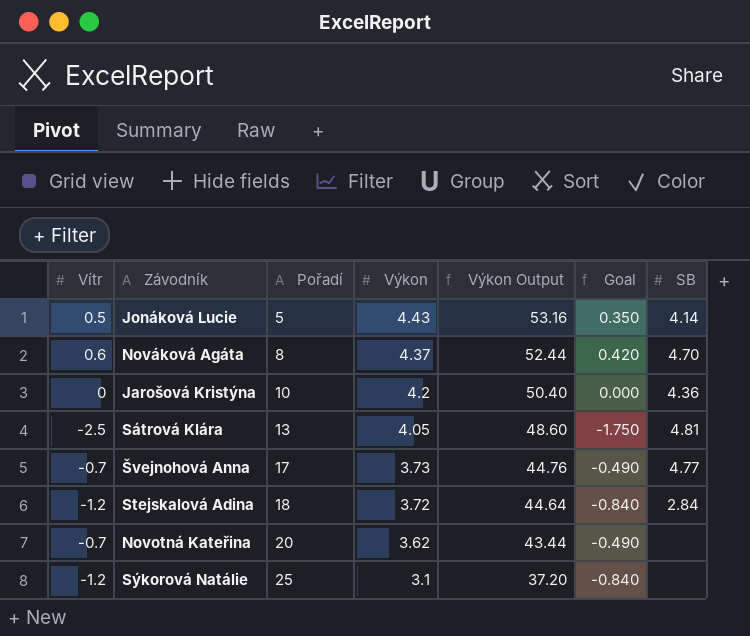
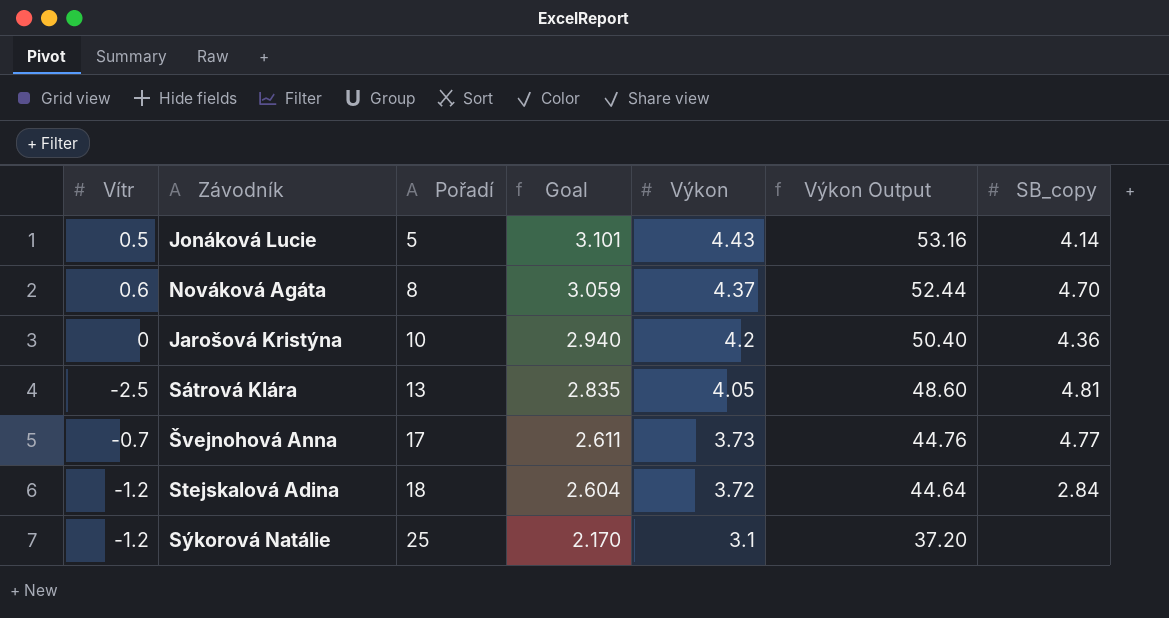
column Goal | formula: [Vítr] * 0.7 -> [Výkon] * 0.7
column Goal | position: 6 -> 4
column name: SB -> SB_copy
row Novotná Kateřina: -0.7 | 20 | 3.62 | 43.44 | -0.490 | none -> none

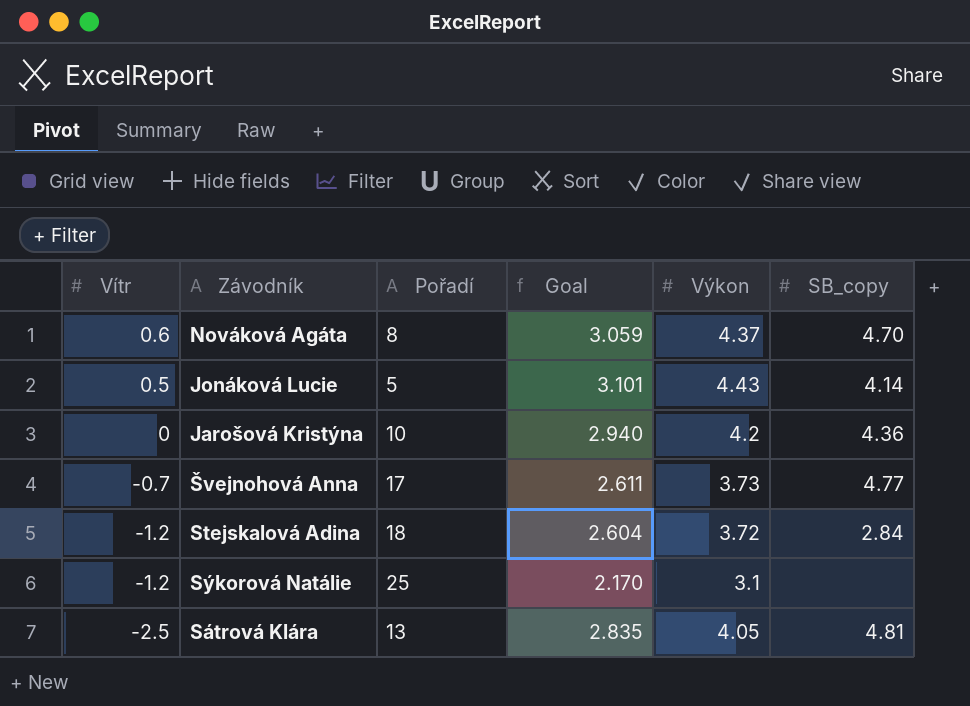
row order: Pořadí ascending -> Vítr descending
column Výkon Output | formula: [Výkon] * 12 -> none

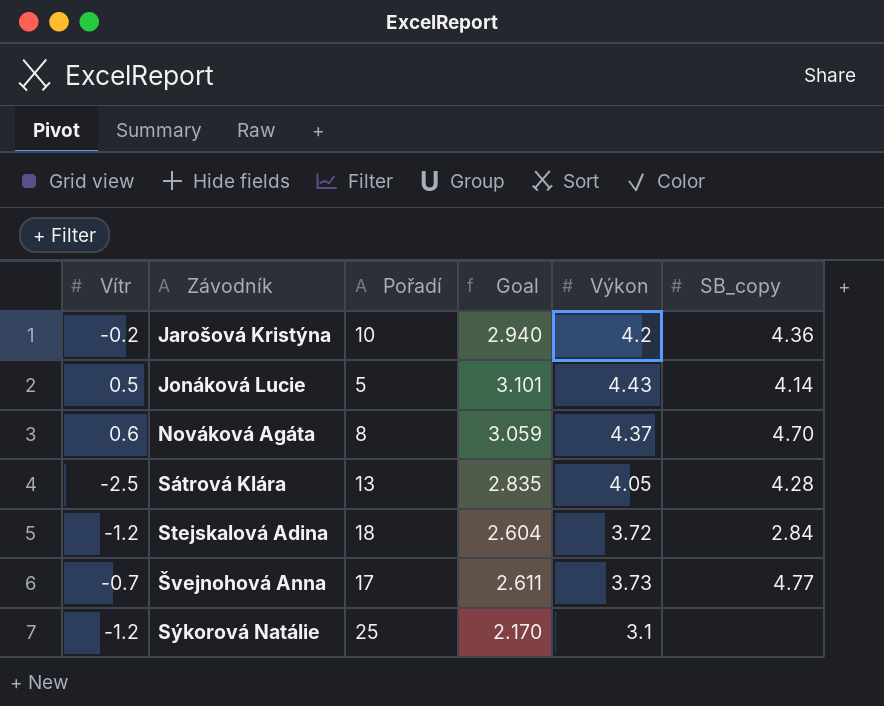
row order: Vítr descending -> Závodník ascending
Jarošová Kristýna | Vítr: 0 -> -0.2
Sátrová Klára | SB_copy: 4.81 -> 4.28

